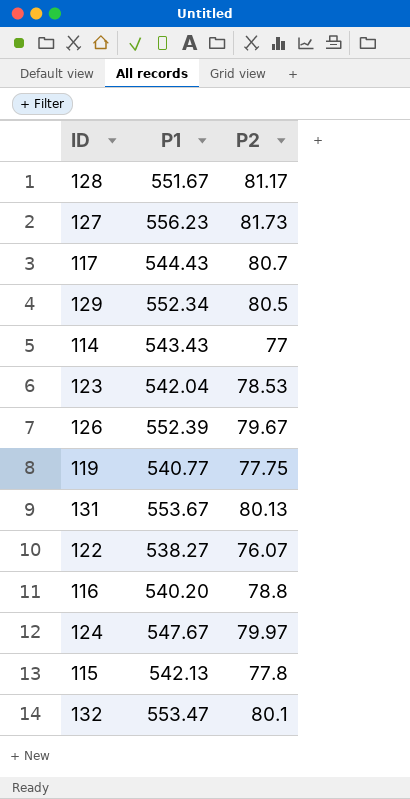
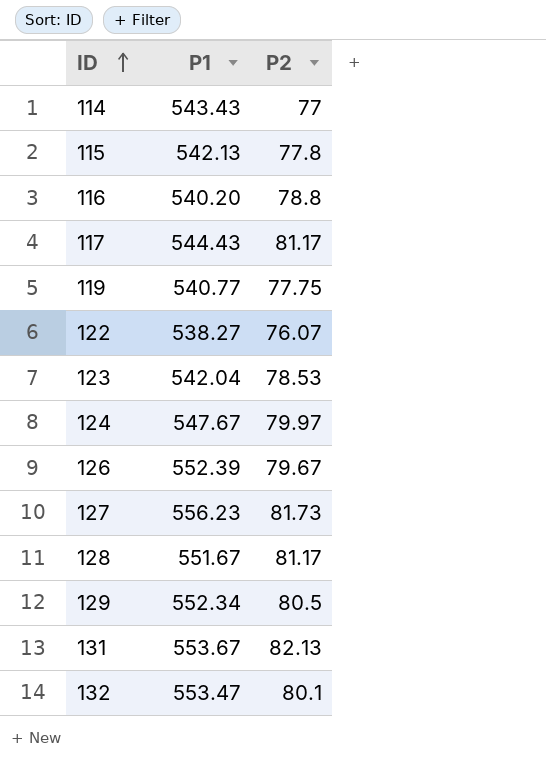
row order: none -> ID ascending
117 | P2: 80.7 -> 81.17
131 | P2: 80.13 -> 82.13

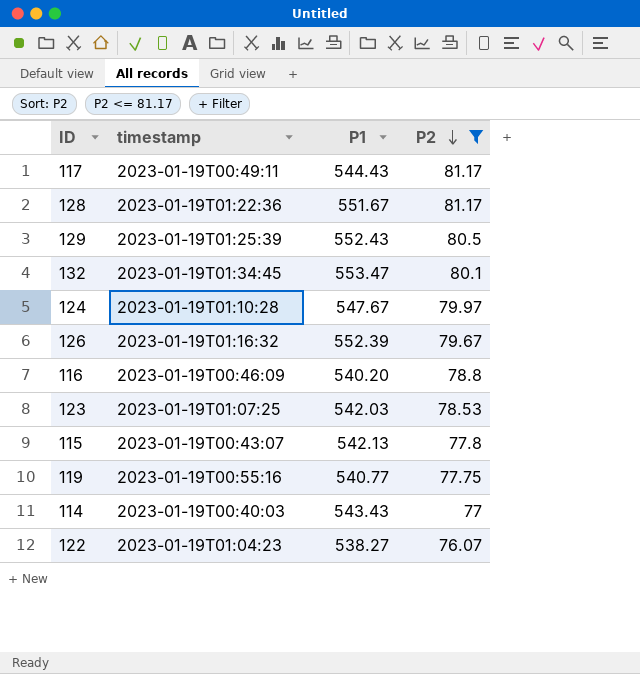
filter: none -> P2 <= 81.17
row order: ID ascending -> P2 descending
column timestamp | position: none -> 2
129 | P1: 552.34 -> 552.43
123 | P1: 542.04 -> 542.03

